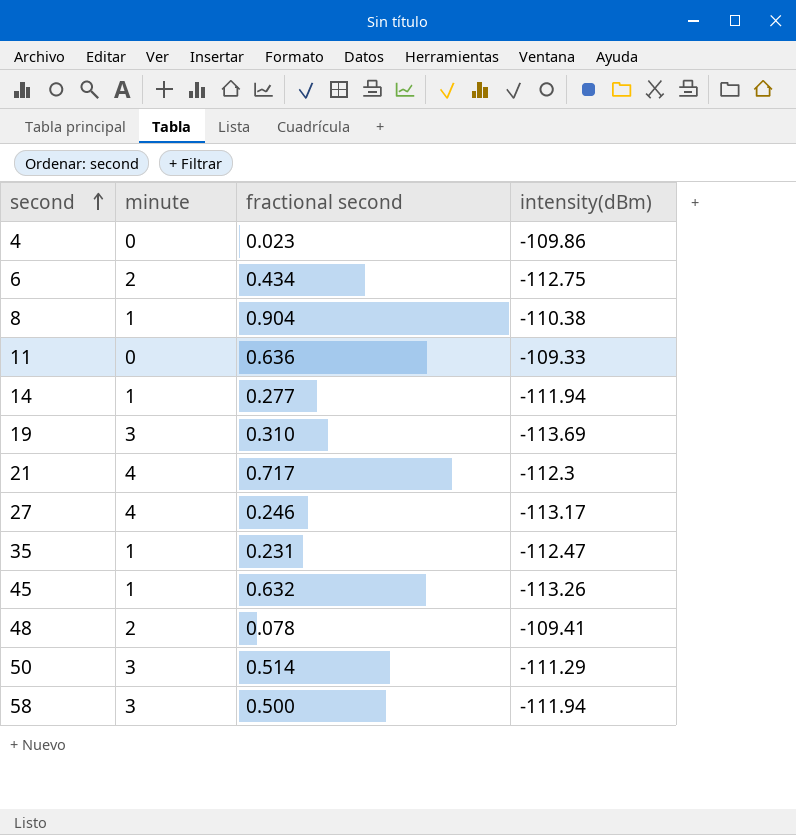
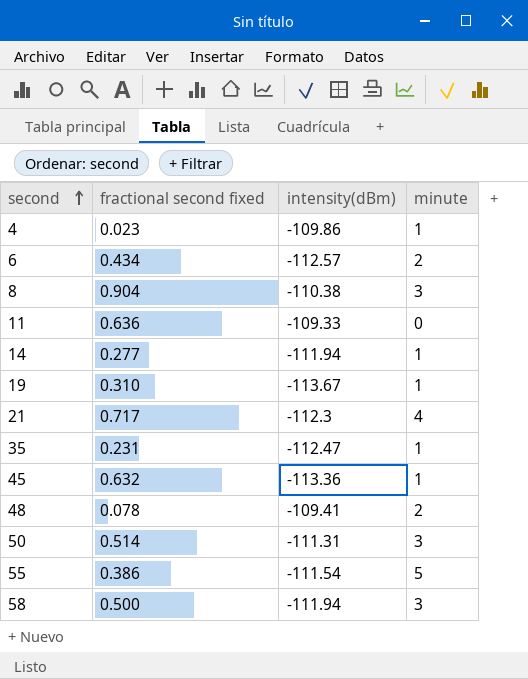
column name: fractional second -> fractional second fixed
column minute | position: 2 -> 4
row 27: 4 | 0.246 | -113.17 -> none
4 | minute: 0 -> 1
6 | intensity(dBm): -112.75 -> -112.57
8 | minute: 1 -> 3
19 | intensity(dBm): -113.69 -> -113.67
19 | minute: 3 -> 1
45 | intensity(dBm): -113.26 -> -113.36
50 | intensity(dBm): -111.29 -> -111.31
row 55: none -> 0.386 | -111.54 | 5

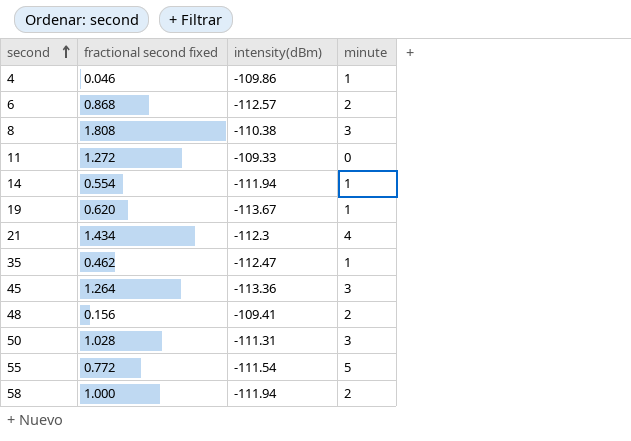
4 | fractional second fixed: 0.023 -> 0.046
6 | fractional second fixed: 0.434 -> 0.868
8 | fractional second fixed: 0.904 -> 1.808
11 | fractional second fixed: 0.636 -> 1.272
14 | fractional second fixed: 0.277 -> 0.554
19 | fractional second fixed: 0.310 -> 0.620
21 | fractional second fixed: 0.717 -> 1.434
35 | fractional second fixed: 0.231 -> 0.462
45 | fractional second fixed: 0.632 -> 1.264
45 | minute: 1 -> 3
48 | fractional second fixed: 0.078 -> 0.156
50 | fractional second fixed: 0.514 -> 1.028
55 | fractional second fixed: 0.386 -> 0.772
58 | fractional second fixed: 0.500 -> 1.000
58 | minute: 3 -> 2

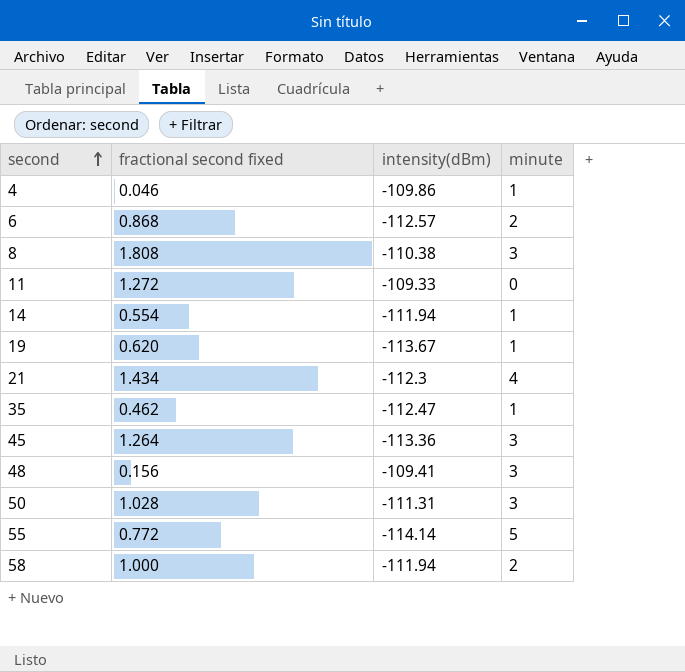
48 | minute: 2 -> 3
55 | intensity(dBm): -111.54 -> -114.14

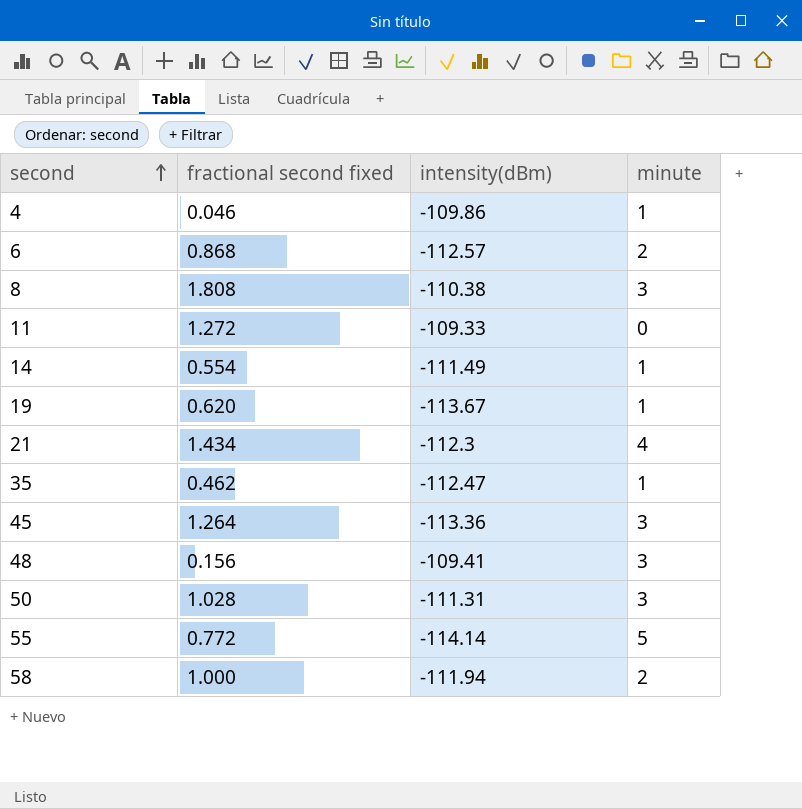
14 | intensity(dBm): -111.94 -> -111.49

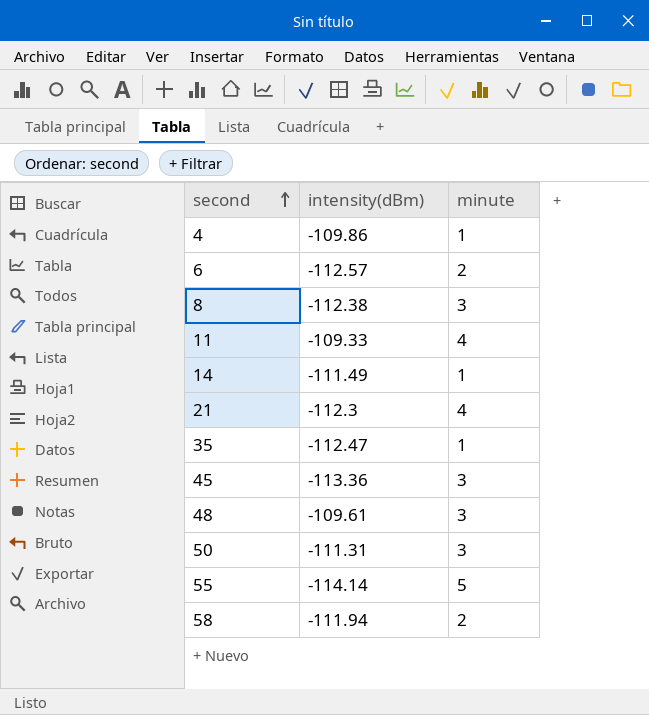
column fractional second fixed | position: 2 -> none
row 19: 0.620 | -113.67 | 1 -> none
8 | intensity(dBm): -110.38 -> -112.38
11 | minute: 0 -> 4
48 | intensity(dBm): -109.41 -> -109.61

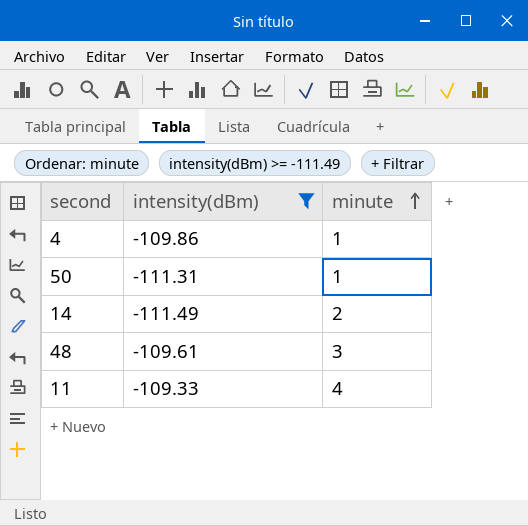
filter: none -> intensity(dBm) >= -111.49
row order: second ascending -> minute ascending
50 | minute: 3 -> 1
14 | minute: 1 -> 2

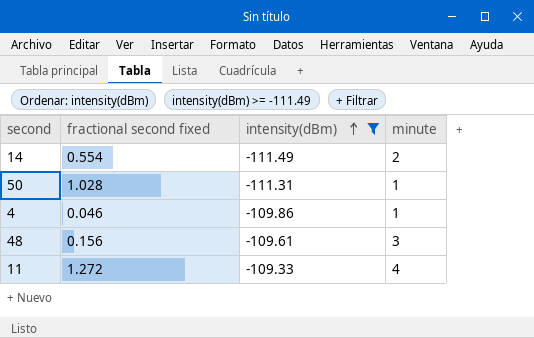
row order: minute ascending -> intensity(dBm) ascending
column fractional second fixed | position: none -> 2

